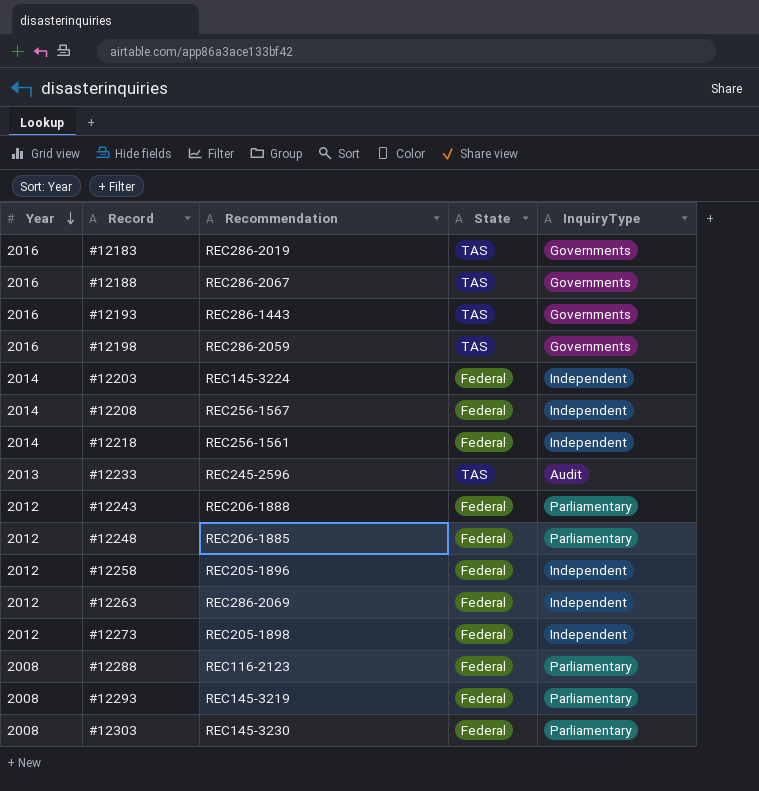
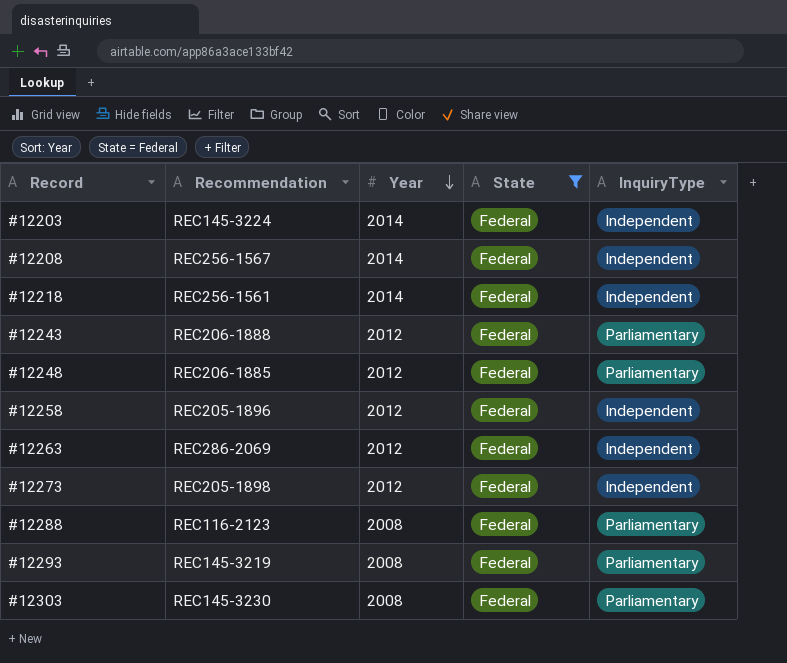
filter: none -> State = Federal
column Year | position: 1 -> 3

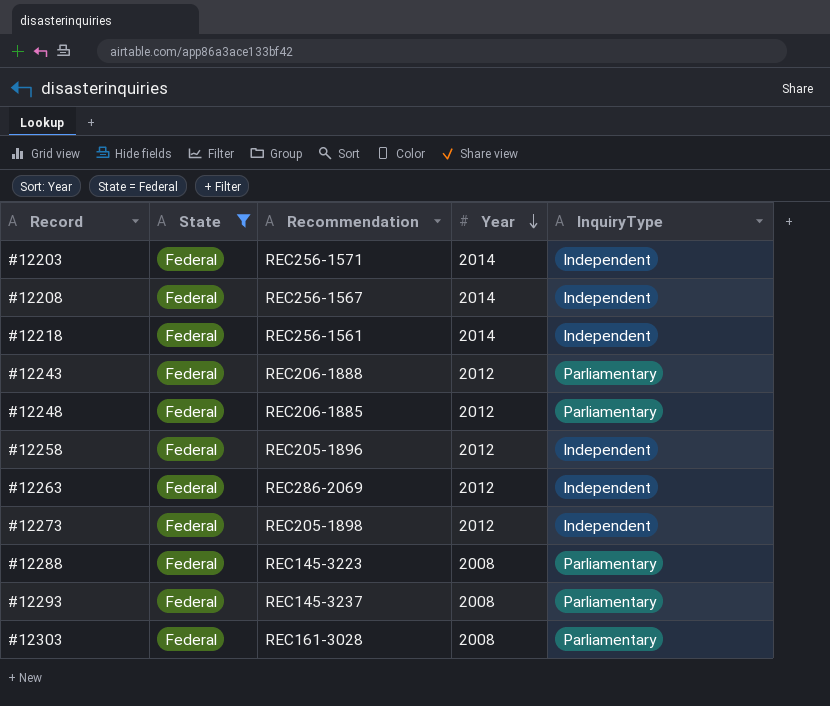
column State | position: 4 -> 2
#12203 | Recommendation: REC145-3224 -> REC256-1571
#12288 | Recommendation: REC116-2123 -> REC145-3223
#12293 | Recommendation: REC145-3219 -> REC145-3237
#12303 | Recommendation: REC145-3230 -> REC161-3028

